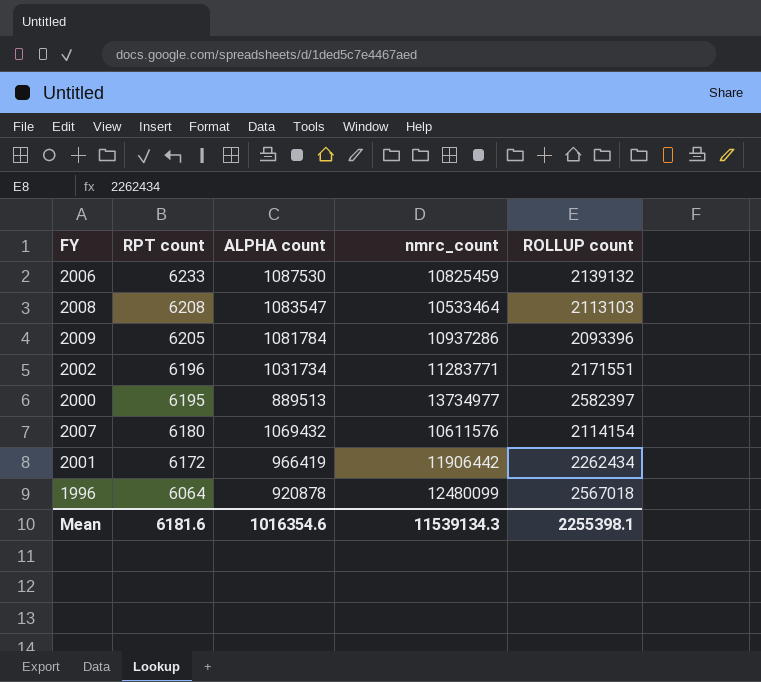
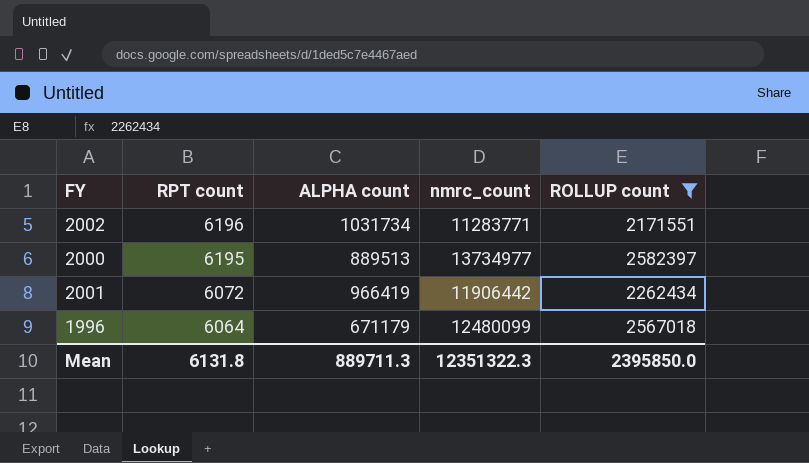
filter: none -> ROLLUP count >= 2171551
2001 | RPT count: 6172 -> 6072
1996 | ALPHA count: 920878 -> 671179
Mean | RPT count: 6181.6 -> 6131.8
Mean | ALPHA count: 1016354.6 -> 889711.3
Mean | nmrc_count: 11539134.3 -> 12351322.3
Mean | ROLLUP count: 2255398.1 -> 2395850.0

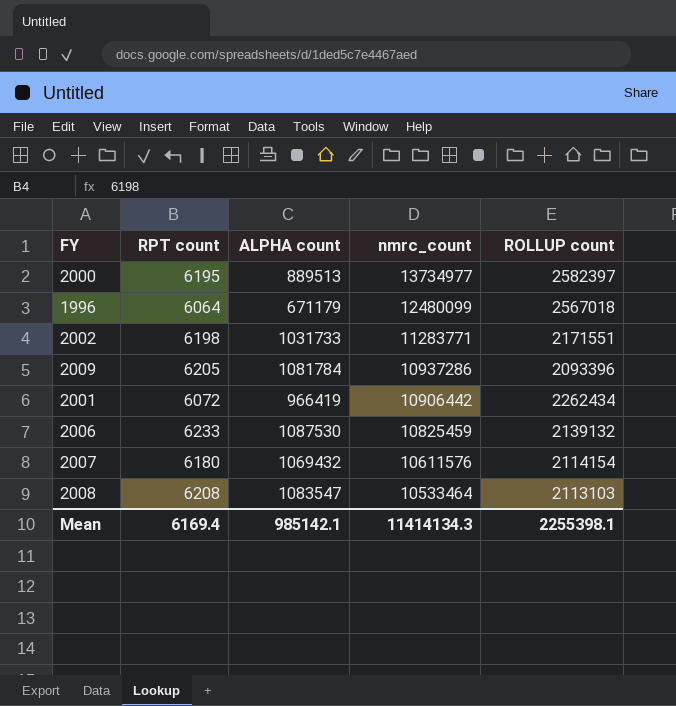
filter: ROLLUP count >= 2171551 -> none
row order: RPT count descending -> nmrc_count descending
2002 | RPT count: 6196 -> 6198
2002 | ALPHA count: 1031734 -> 1031733
2001 | nmrc_count: 11906442 -> 10906442
Mean | RPT count: 6131.8 -> 6169.4
Mean | ALPHA count: 889711.3 -> 985142.1
Mean | nmrc_count: 12351322.3 -> 11414134.3
Mean | ROLLUP count: 2395850.0 -> 2255398.1

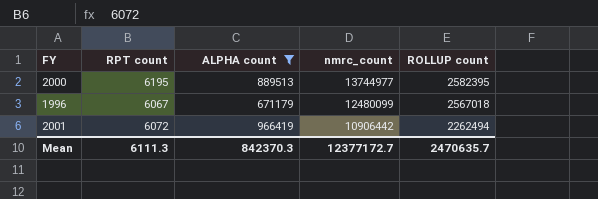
filter: none -> ALPHA count <= 966419
2000 | nmrc_count: 13734977 -> 13744977
2000 | ROLLUP count: 2582397 -> 2582395
1996 | RPT count: 6064 -> 6067
2001 | ROLLUP count: 2262434 -> 2262494
Mean | RPT count: 6169.4 -> 6111.3
Mean | ALPHA count: 985142.1 -> 842370.3
Mean | nmrc_count: 11414134.3 -> 12377172.7
Mean | ROLLUP count: 2255398.1 -> 2470635.7

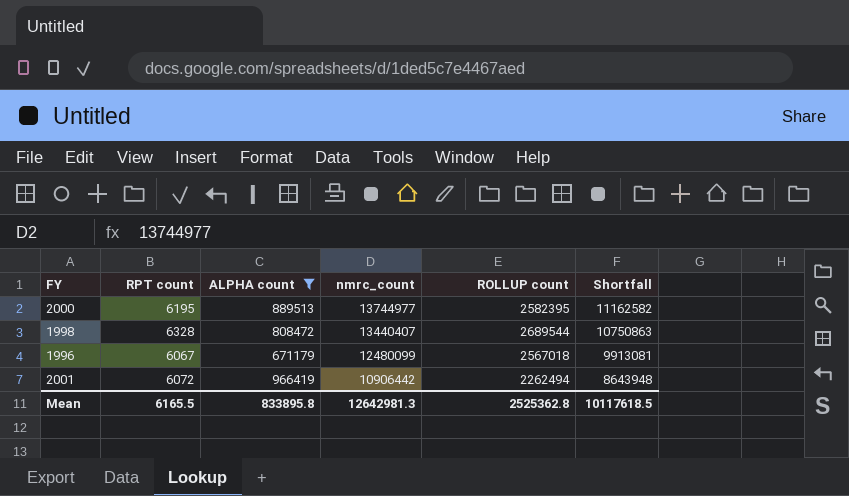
column Shortfall | formula: none -> [nmrc_count] - [ROLLUP count]
row 1998: none -> 6328 | 808472 | 13440407 | 2689544 | 10750863
Mean | RPT count: 6111.3 -> 6165.5
Mean | ALPHA count: 842370.3 -> 833895.8
Mean | nmrc_count: 12377172.7 -> 12642981.3
Mean | ROLLUP count: 2470635.7 -> 2525362.8

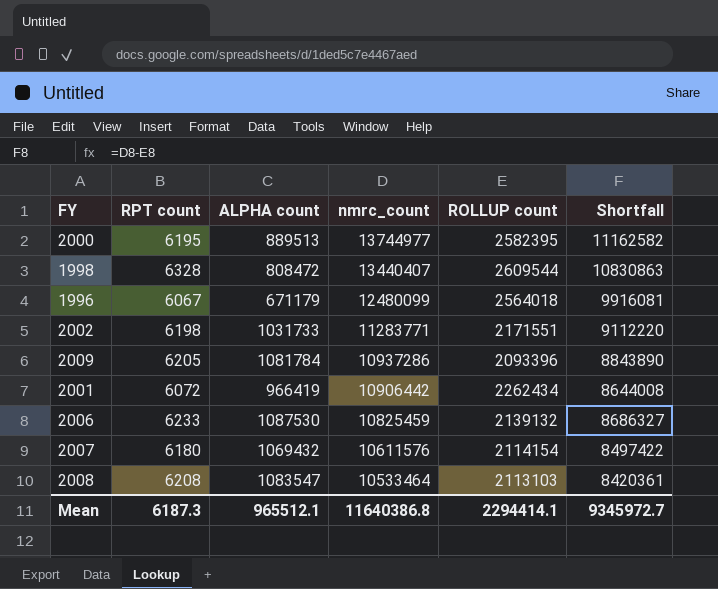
filter: ALPHA count <= 966419 -> none
1998 | ROLLUP count: 2689544 -> 2609544
1998 | Shortfall: 10750863 -> 10830863
1996 | ROLLUP count: 2567018 -> 2564018
1996 | Shortfall: 9913081 -> 9916081
2001 | ROLLUP count: 2262494 -> 2262434
2001 | Shortfall: 8643948 -> 8644008
Mean | RPT count: 6165.5 -> 6187.3
Mean | ALPHA count: 833895.8 -> 965512.1
Mean | nmrc_count: 12642981.3 -> 11640386.8
Mean | ROLLUP count: 2525362.8 -> 2294414.1
Mean | Shortfall: 10117618.5 -> 9345972.7

